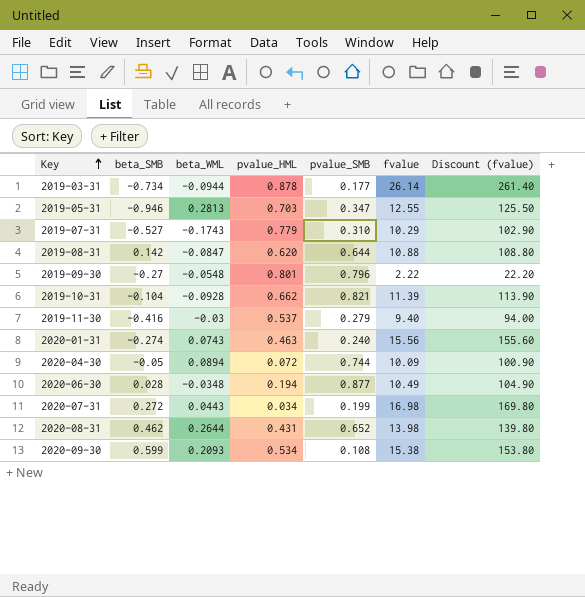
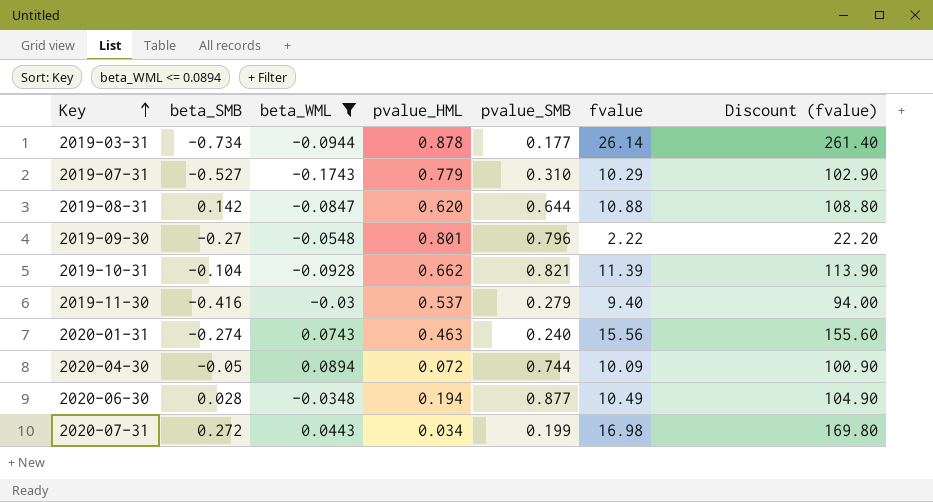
filter: none -> beta_WML <= 0.0894

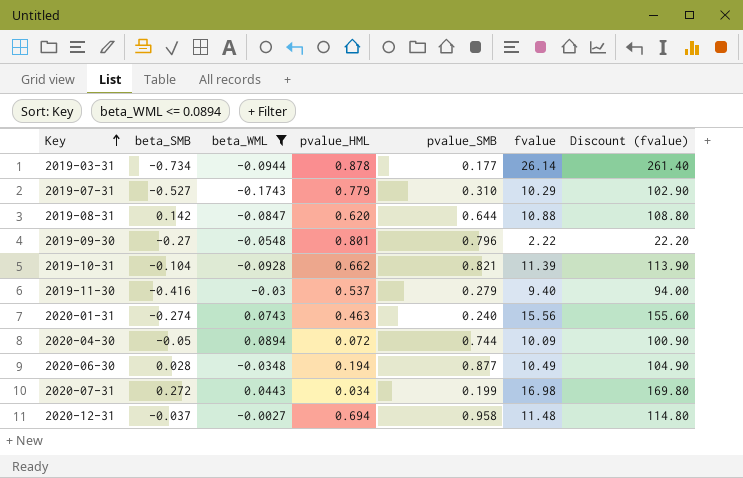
row 2020-12-31: none -> -0.037 | -0.0027 | 0.694 | 0.958 | 11.48 | 114.80

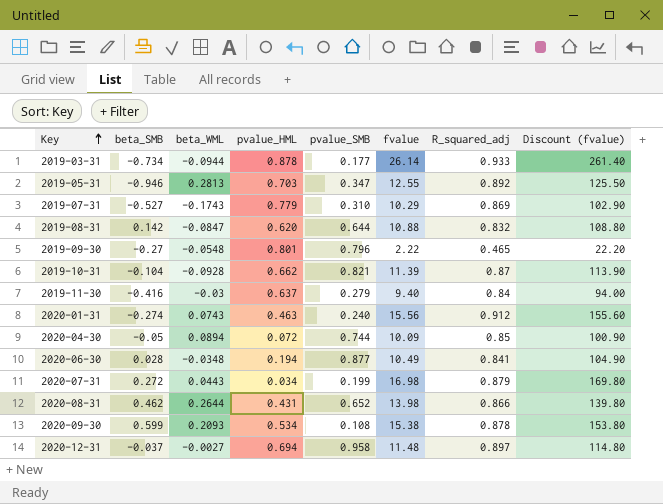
filter: beta_WML <= 0.0894 -> none
column R_squared_adj | position: none -> 7
2019-11-30 | pvalue_HML: 0.537 -> 0.637

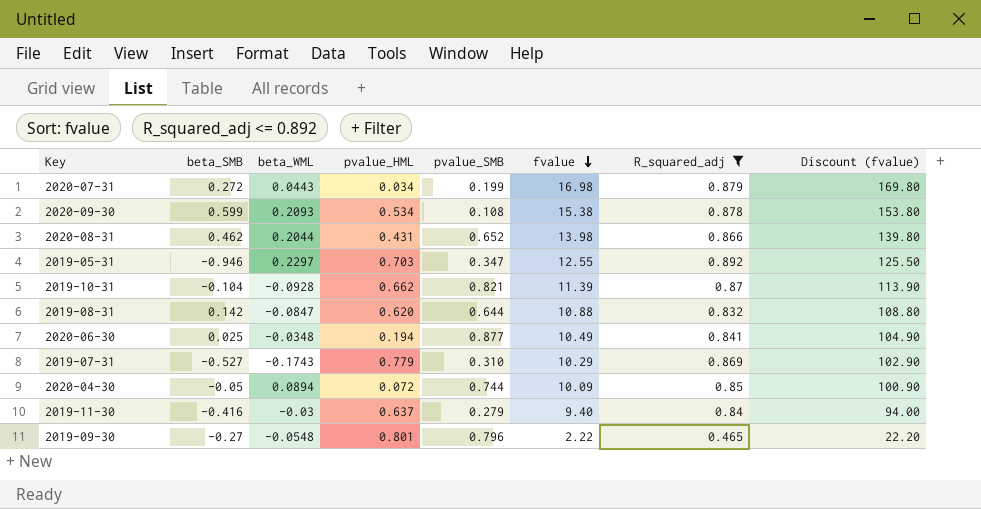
filter: none -> R_squared_adj <= 0.892
row order: Key ascending -> fvalue descending
2020-08-31 | beta_WML: 0.2644 -> 0.2044
2019-05-31 | beta_WML: 0.2813 -> 0.2297
2020-06-30 | beta_SMB: 0.028 -> 0.025

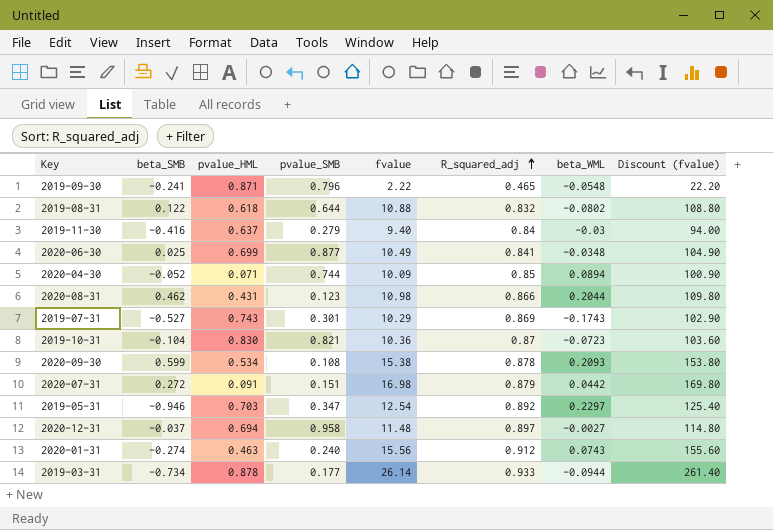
filter: R_squared_adj <= 0.892 -> none
row order: fvalue descending -> R_squared_adj ascending
column beta_WML | position: 3 -> 7
2019-09-30 | beta_SMB: -0.27 -> -0.241
2019-09-30 | pvalue_HML: 0.801 -> 0.871
2019-08-31 | beta_SMB: 0.142 -> 0.122
2019-08-31 | pvalue_HML: 0.620 -> 0.618
2019-08-31 | beta_WML: -0.0847 -> -0.0802
2020-06-30 | pvalue_HML: 0.194 -> 0.699
2020-04-30 | beta_SMB: -0.05 -> -0.052
2020-04-30 | pvalue_HML: 0.072 -> 0.071
2020-08-31 | pvalue_SMB: 0.652 -> 0.123
2020-08-31 | fvalue: 13.98 -> 10.98
2020-08-31 | Discount (fvalue): 139.80 -> 109.80
2019-07-31 | pvalue_HML: 0.779 -> 0.743
2019-07-31 | pvalue_SMB: 0.310 -> 0.301
2019-10-31 | pvalue_HML: 0.662 -> 0.830
2019-10-31 | fvalue: 11.39 -> 10.36
2019-10-31 | beta_WML: -0.0928 -> -0.0723
2019-10-31 | Discount (fvalue): 113.90 -> 103.60
2020-07-31 | pvalue_HML: 0.034 -> 0.091
2020-07-31 | pvalue_SMB: 0.199 -> 0.151
2020-07-31 | beta_WML: 0.0443 -> 0.0442
2019-05-31 | fvalue: 12.55 -> 12.54
2019-05-31 | Discount (fvalue): 125.50 -> 125.40

